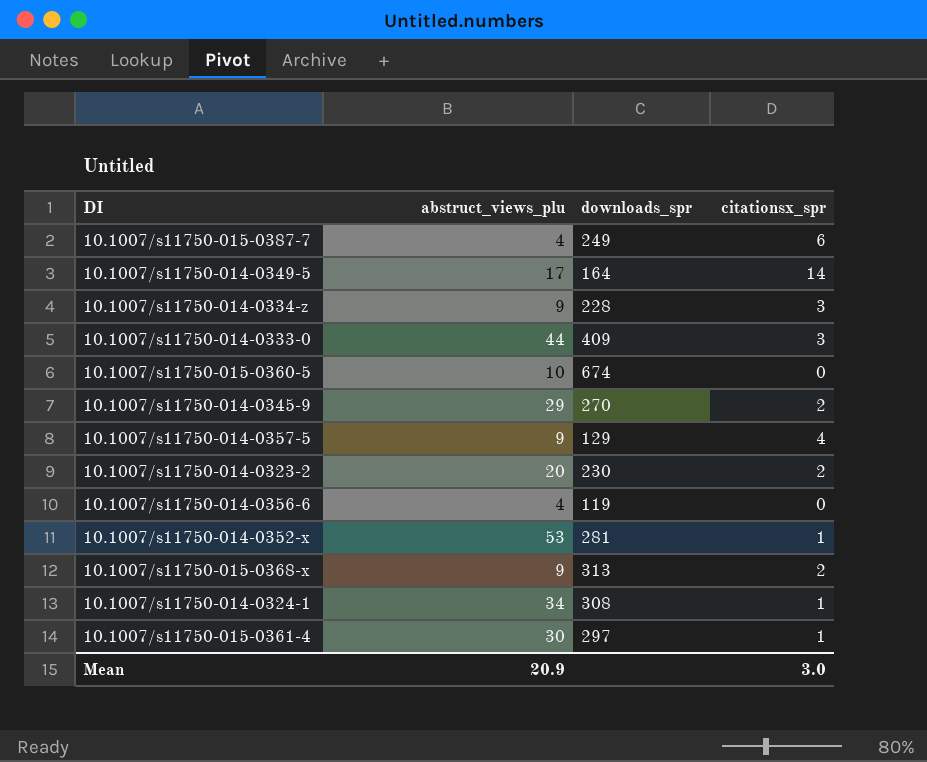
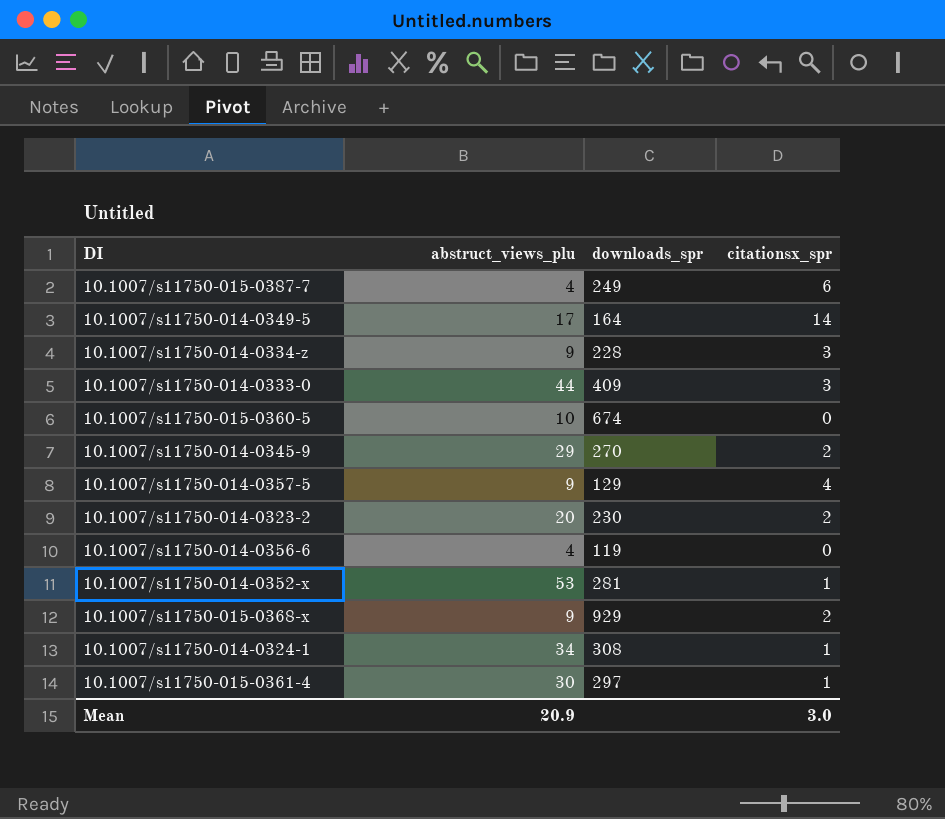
10.1007/s11750-015-0368-x | downloads_spr: 313 -> 929

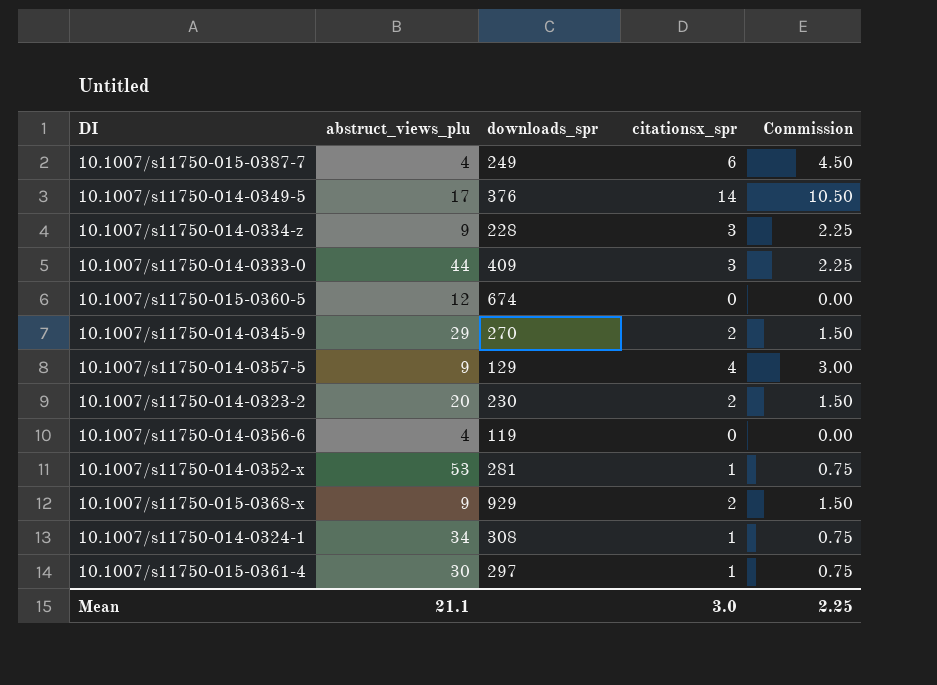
column Commission | formula: none -> [citationsx_spr] * 0.75
10.1007/s11750-014-0349-5 | downloads_spr: 164 -> 376
10.1007/s11750-015-0360-5 | abstruct_views_plu: 10 -> 12
Mean | abstruct_views_plu: 20.9 -> 21.1

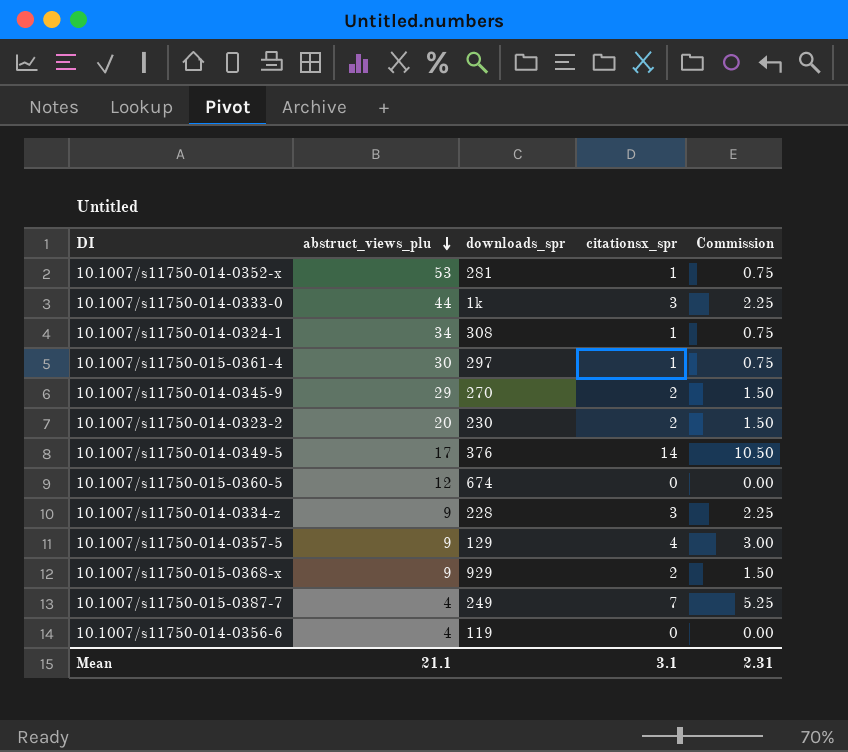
row order: none -> abstruct_views_plu descending
10.1007/s11750-014-0333-0 | downloads_spr: 409 -> 1k
10.1007/s11750-015-0387-7 | citationsx_spr: 6 -> 7
10.1007/s11750-015-0387-7 | Commission: 4.50 -> 5.25
Mean | citationsx_spr: 3.0 -> 3.1
Mean | Commission: 2.25 -> 2.31

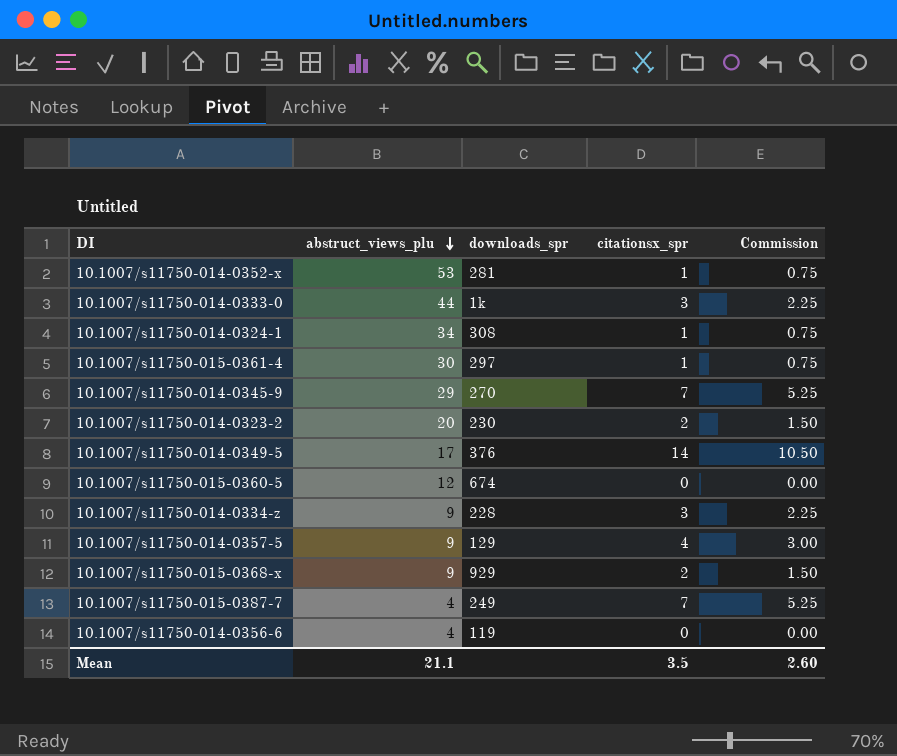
10.1007/s11750-014-0345-9 | citationsx_spr: 2 -> 7
10.1007/s11750-014-0345-9 | Commission: 1.50 -> 5.25
Mean | citationsx_spr: 3.1 -> 3.5
Mean | Commission: 2.31 -> 2.60

